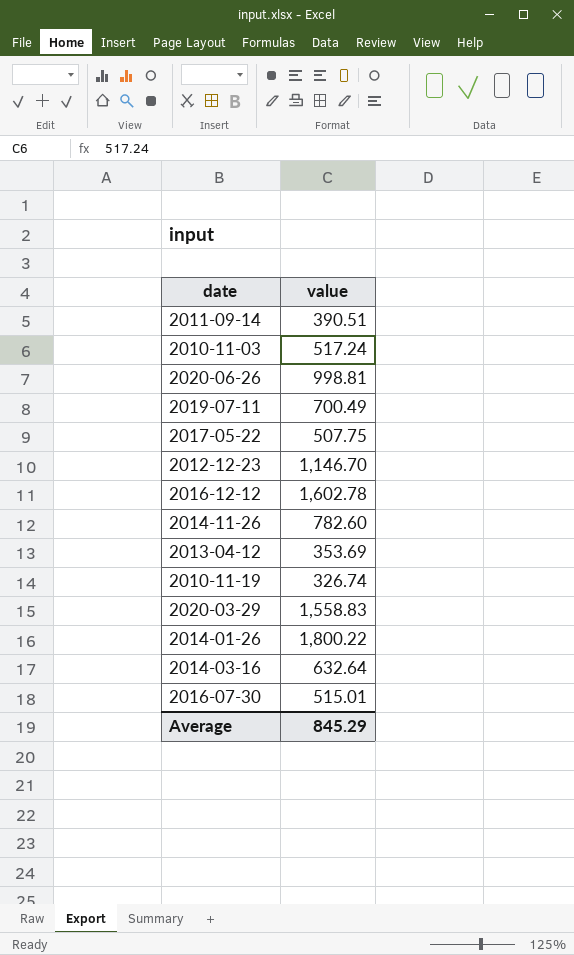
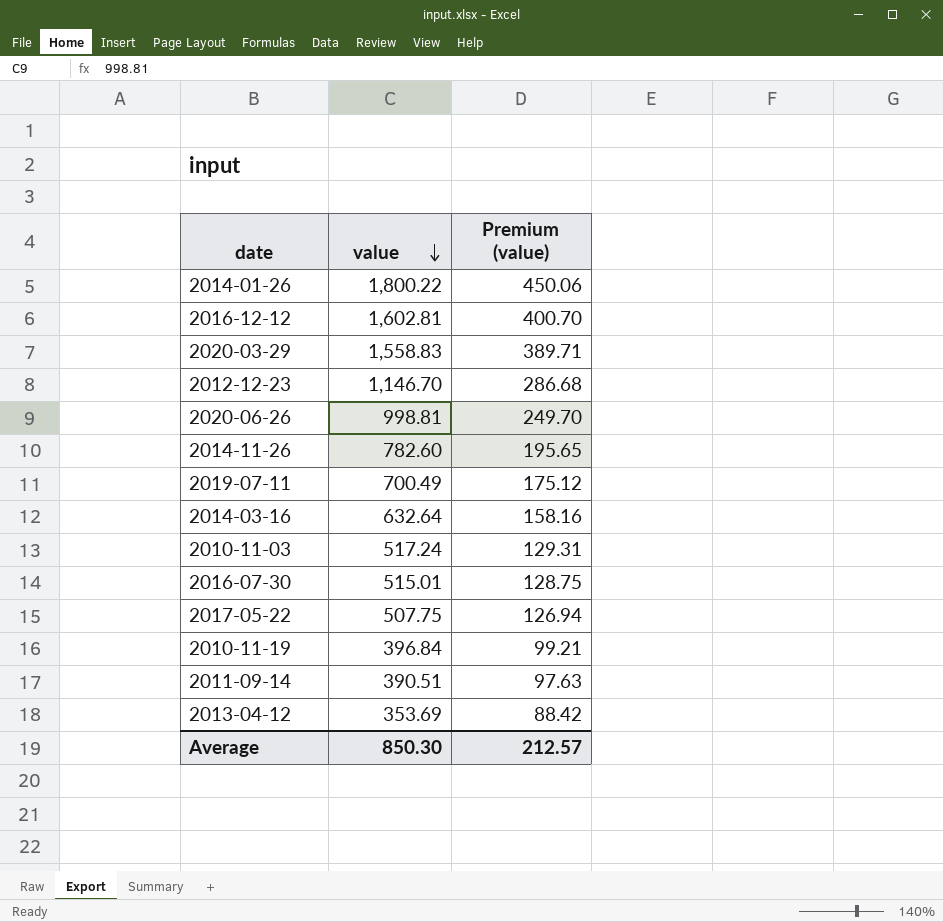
row order: none -> value descending
column Premium (value) | formula: none -> [value] * 0.25
2016-12-12 | value: 1,602.78 -> 1,602.81
2010-11-19 | value: 326.74 -> 396.84
Average | value: 845.29 -> 850.30

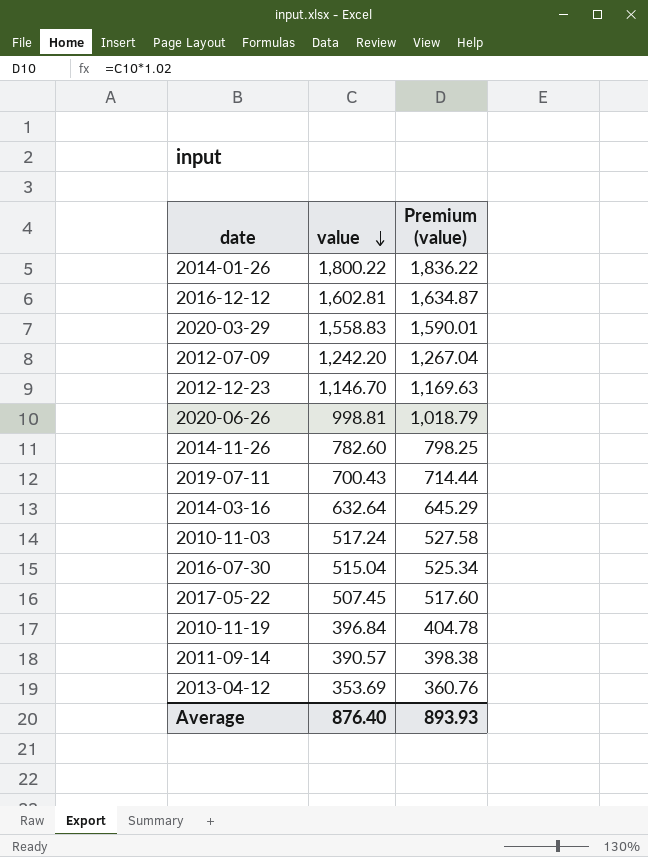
column Premium (value) | formula: [value] * 0.25 -> [value] * 1.02
row 2012-07-09: none -> 1,242.20 | 1,267.04
2019-07-11 | value: 700.49 -> 700.43
2016-07-30 | value: 515.01 -> 515.04
2017-05-22 | value: 507.75 -> 507.45
2011-09-14 | value: 390.51 -> 390.57
Average | value: 850.30 -> 876.40
Average | Premium (value): 212.57 -> 893.93

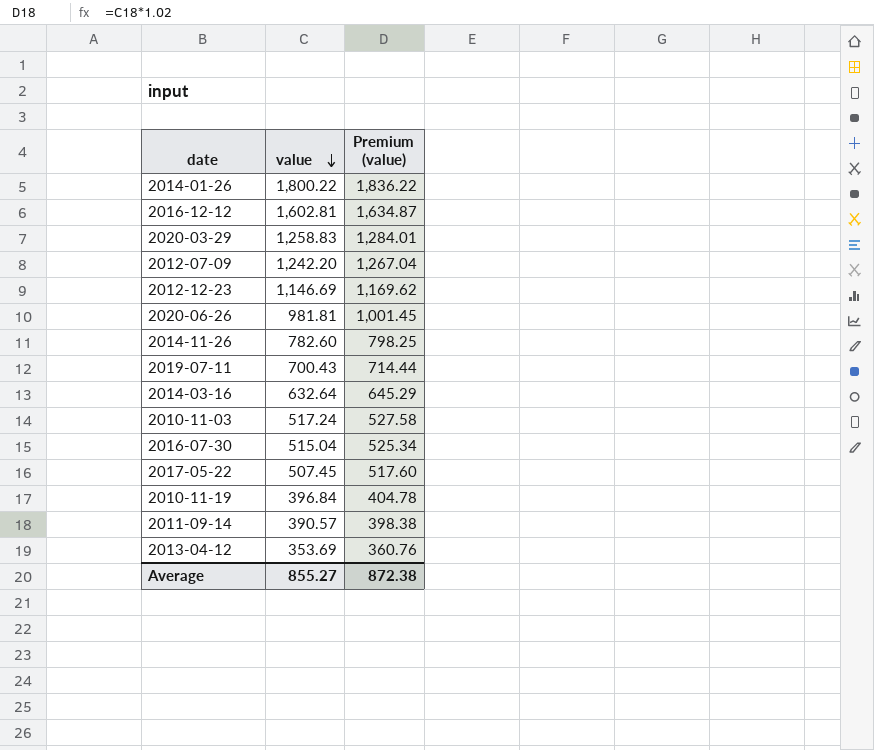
2020-03-29 | value: 1,558.83 -> 1,258.83
2020-03-29 | Premium (value): 1,590.01 -> 1,284.01
2012-12-23 | value: 1,146.70 -> 1,146.69
2012-12-23 | Premium (value): 1,169.63 -> 1,169.62
2020-06-26 | value: 998.81 -> 981.81
2020-06-26 | Premium (value): 1,018.79 -> 1,001.45
Average | value: 876.40 -> 855.27
Average | Premium (value): 893.93 -> 872.38

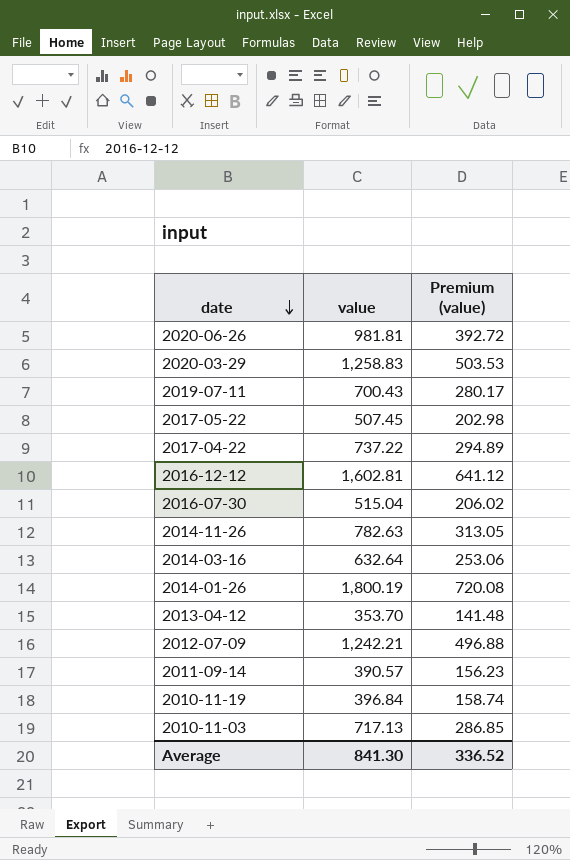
row order: value descending -> date descending
column Premium (value) | formula: [value] * 1.02 -> [value] * 0.4
row 2012-12-23: 1,146.69 | 1,169.62 -> none
row 2017-04-22: none -> 737.22 | 294.89
2014-11-26 | value: 782.60 -> 782.63
2014-01-26 | value: 1,800.22 -> 1,800.19
2013-04-12 | value: 353.69 -> 353.70
2012-07-09 | value: 1,242.20 -> 1,242.21
2010-11-03 | value: 517.24 -> 717.13
Average | value: 855.27 -> 841.30
Average | Premium (value): 872.38 -> 336.52

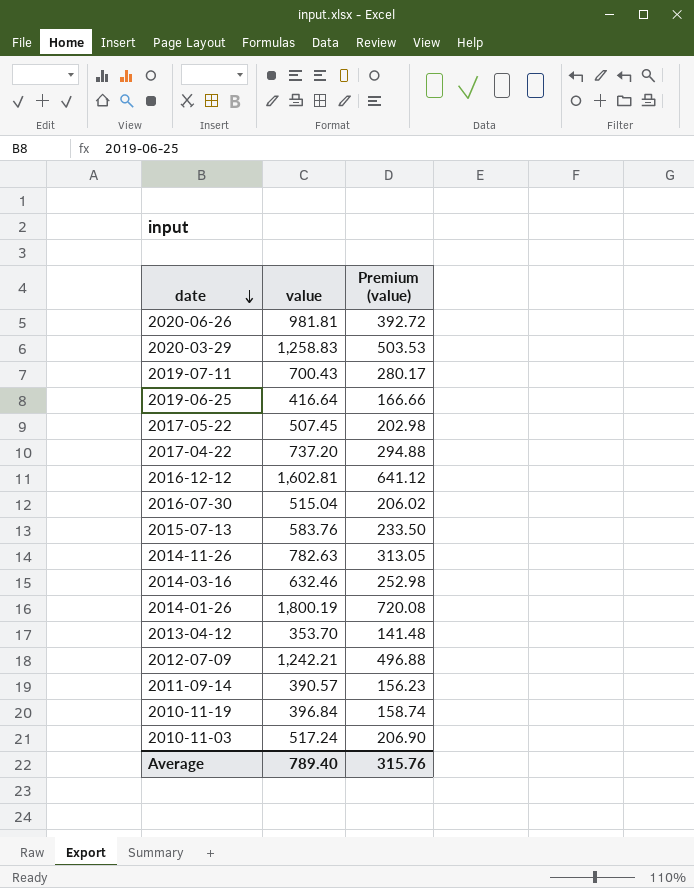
row 2019-06-25: none -> 416.64 | 166.66
2017-04-22 | value: 737.22 -> 737.20
2017-04-22 | Premium (value): 294.89 -> 294.88
row 2015-07-13: none -> 583.76 | 233.50
2014-03-16 | value: 632.64 -> 632.46
2014-03-16 | Premium (value): 253.06 -> 252.98
2010-11-03 | value: 717.13 -> 517.24
2010-11-03 | Premium (value): 286.85 -> 206.90
Average | value: 841.30 -> 789.40
Average | Premium (value): 336.52 -> 315.76

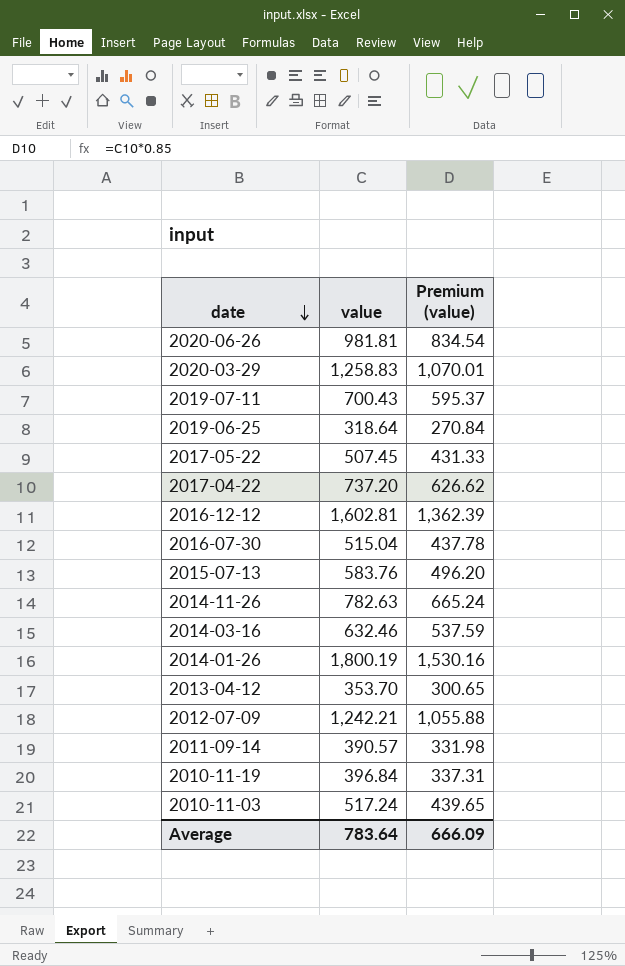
column Premium (value) | formula: [value] * 0.4 -> [value] * 0.85
2019-06-25 | value: 416.64 -> 318.64
Average | value: 789.40 -> 783.64
Average | Premium (value): 315.76 -> 666.09

